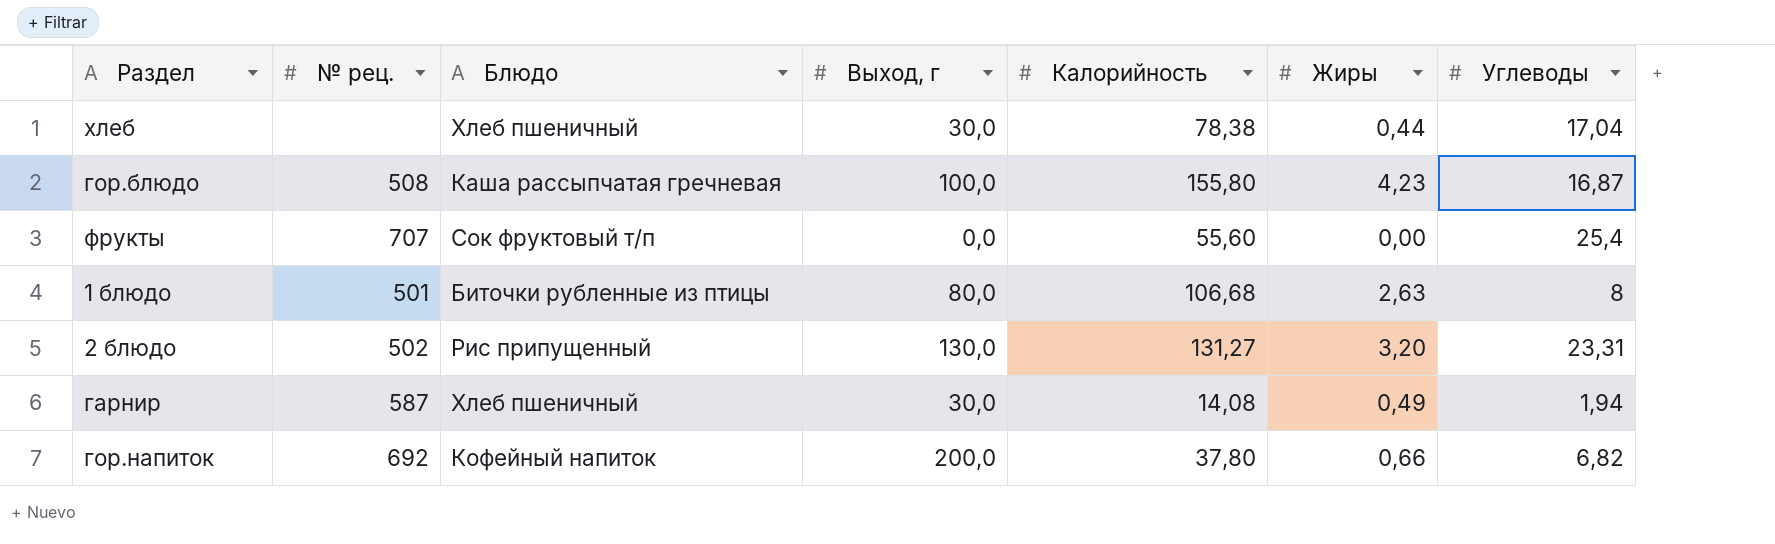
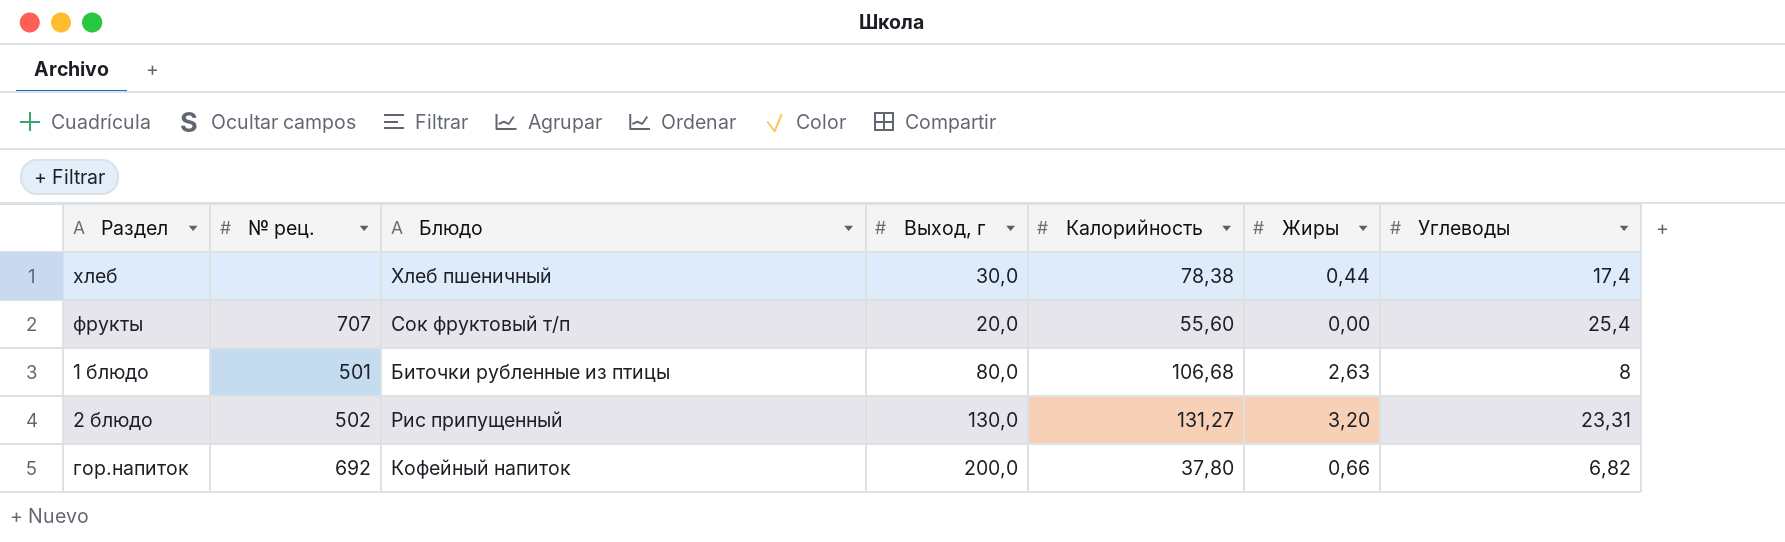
row гор.блюдо: 508 | Каша рассыпчатая гречневая | 100,0 | 155,80 | 4,23 | 16,87 -> none
row гарнир: 587 | Хлеб пшеничный | 30,0 | 14,08 | 0,49 | 1,94 -> none
хлеб | Углеводы: 17,04 -> 17,4
фрукты | Выход, г: 0,0 -> 20,0

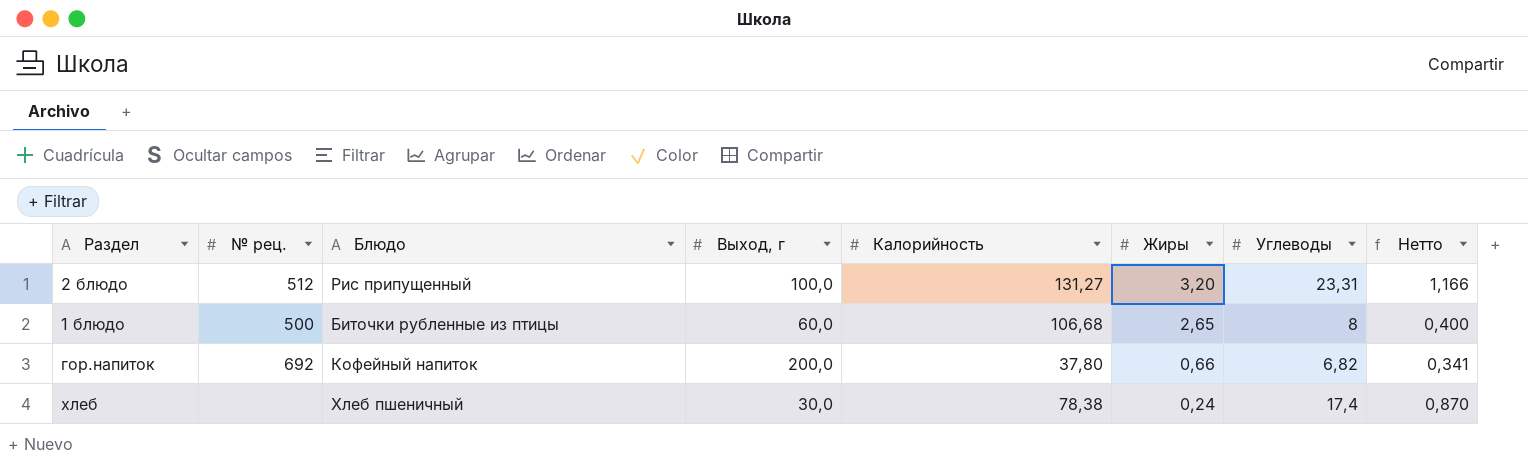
row order: none -> Жиры descending
column Нетто | formula: none -> [Углеводы] * 0,05
row фрукты: 707 | Сок фруктовый т/п | 20,0 | 55,60 | 0,00 | 25,4 -> none
2 блюдо | № рец.: 502 -> 512
2 блюдо | Выход, г: 130,0 -> 100,0
1 блюдо | № рец.: 501 -> 500
1 блюдо | Выход, г: 80,0 -> 60,0
1 блюдо | Жиры: 2,63 -> 2,65
хлеб | Жиры: 0,44 -> 0,24

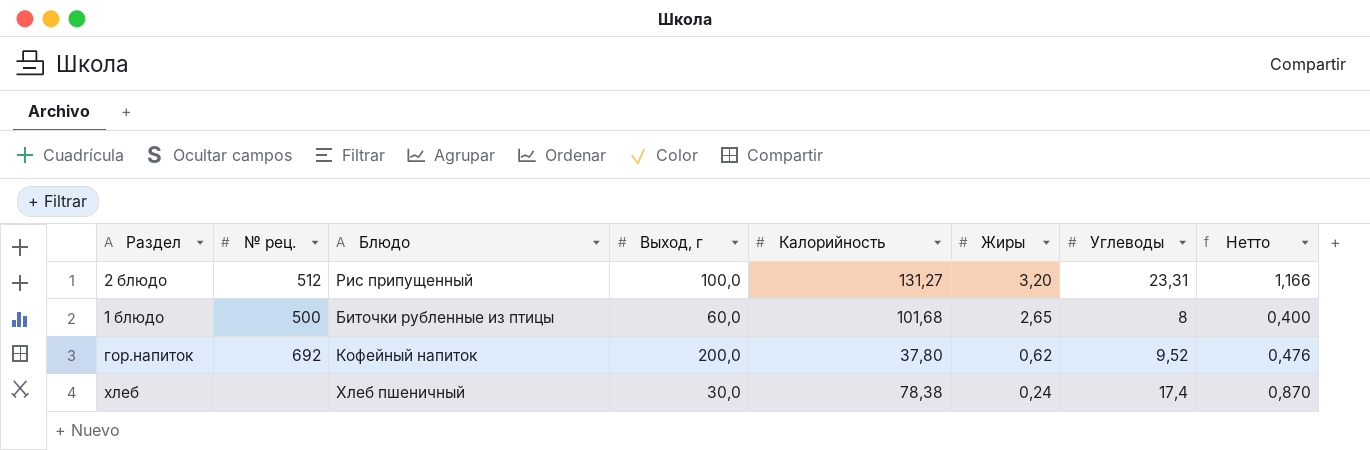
1 блюдо | Калорийность: 106,68 -> 101,68
гор.напиток | Жиры: 0,66 -> 0,62
гор.напиток | Углеводы: 6,82 -> 9,52
гор.напиток | Нетто: 0,341 -> 0,476

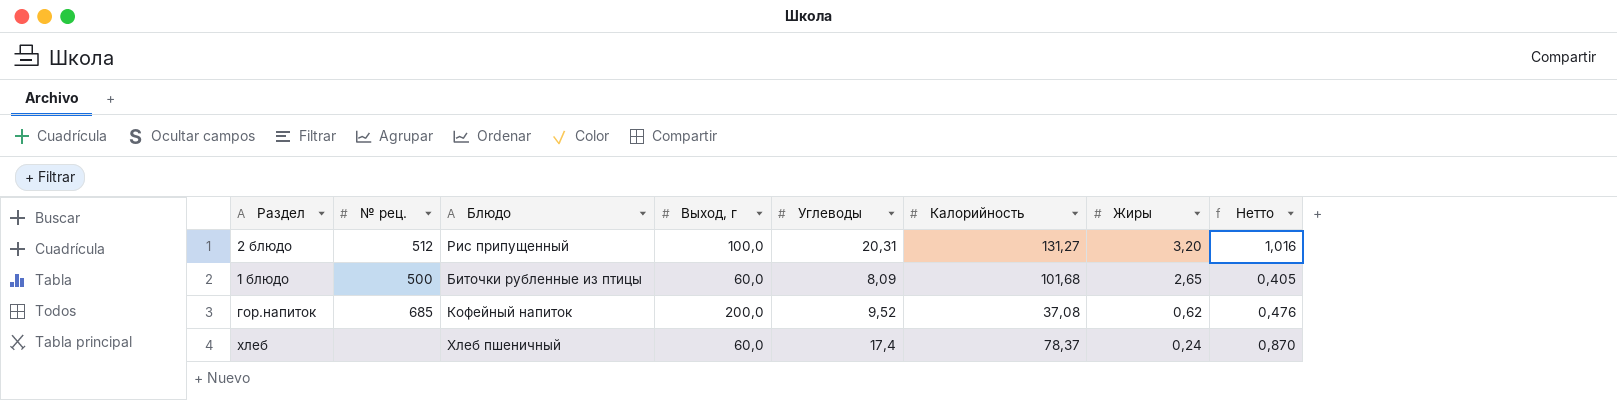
column Углеводы | position: 7 -> 5
2 блюдо | Углеводы: 23,31 -> 20,31
2 блюдо | Нетто: 1,166 -> 1,016
1 блюдо | Углеводы: 8 -> 8,09
1 блюдо | Нетто: 0,400 -> 0,405
гор.напиток | № рец.: 692 -> 685
гор.напиток | Калорийность: 37,80 -> 37,08
хлеб | Выход, г: 30,0 -> 60,0
хлеб | Калорийность: 78,38 -> 78,37

